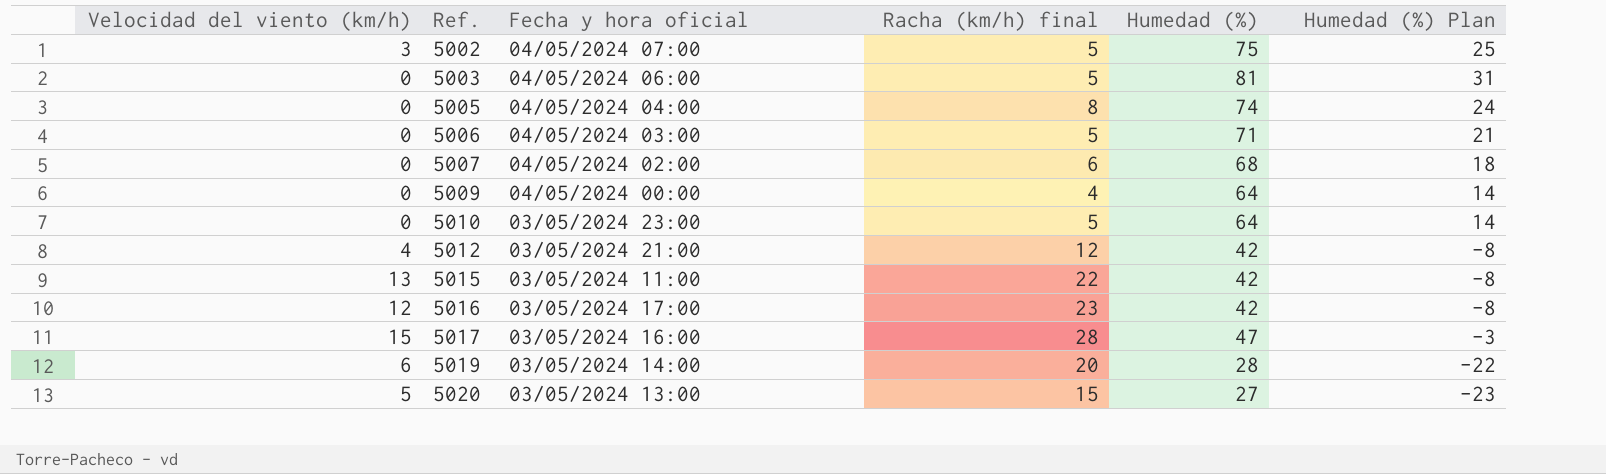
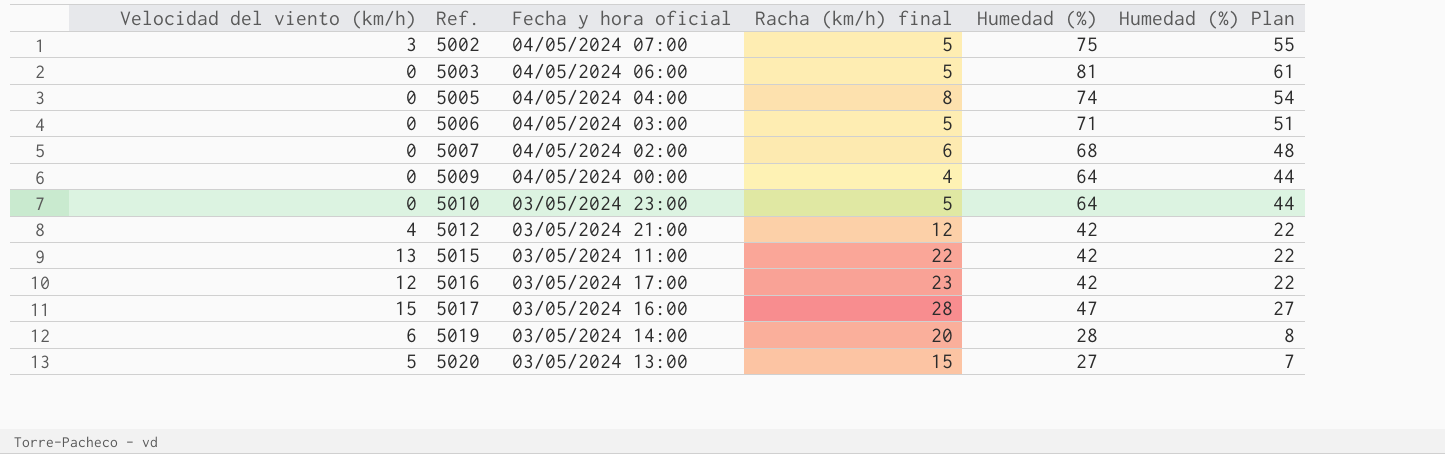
column Humedad (%) Plan | formula: [Humedad (%)] - 50 -> [Humedad (%)] - 20

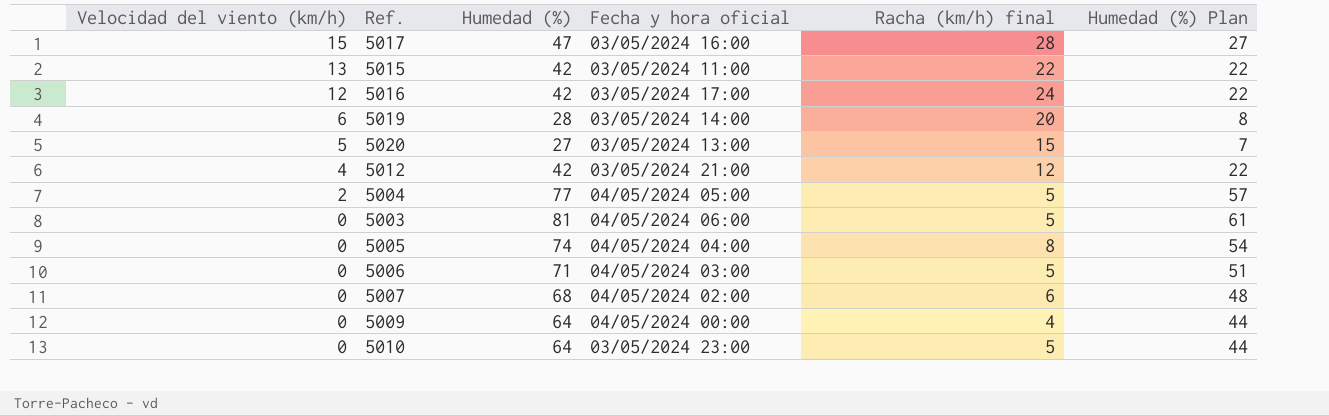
row order: Ref. ascending -> Velocidad del viento (km/h) descending
column Humedad (%) | position: 5 -> 3
row 5002: 3 | 04/05/2024 07:00 | 5 | 75 | 55 -> none
5016 | Racha (km/h) final: 23 -> 24
row 5004: none -> 2 | 77 | 04/05/2024 05:00 | 5 | 57

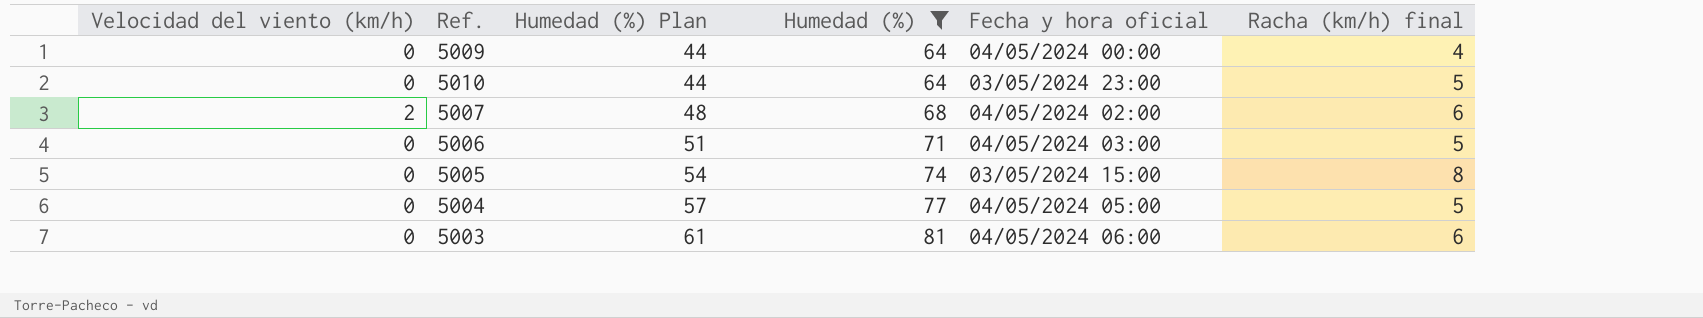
filter: none -> Humedad (%) >= 64
row order: Velocidad del viento (km/h) descending -> Humedad (%) Plan ascending
column Humedad (%) Plan | position: 6 -> 3
5007 | Velocidad del viento (km/h): 0 -> 2
5005 | Fecha y hora oficial: 04/05/2024 04:00 -> 03/05/2024 15:00
5004 | Velocidad del viento (km/h): 2 -> 0
5003 | Racha (km/h) final: 5 -> 6

